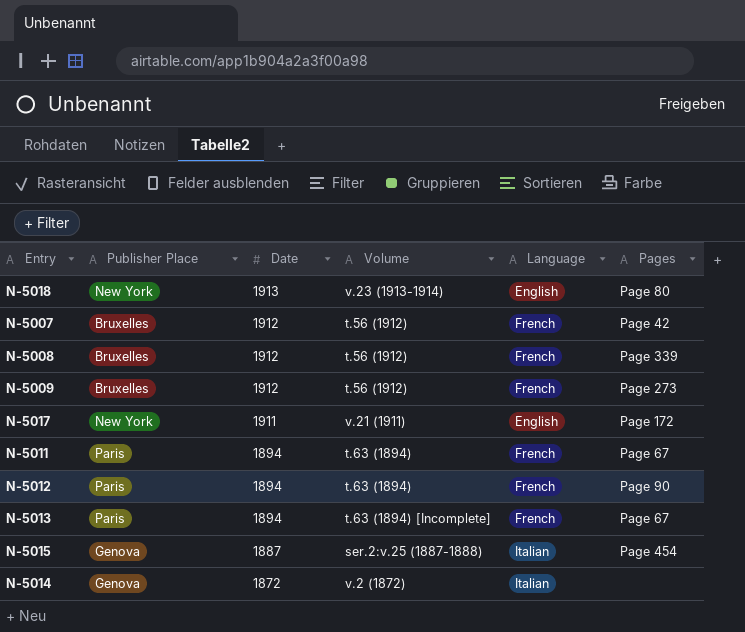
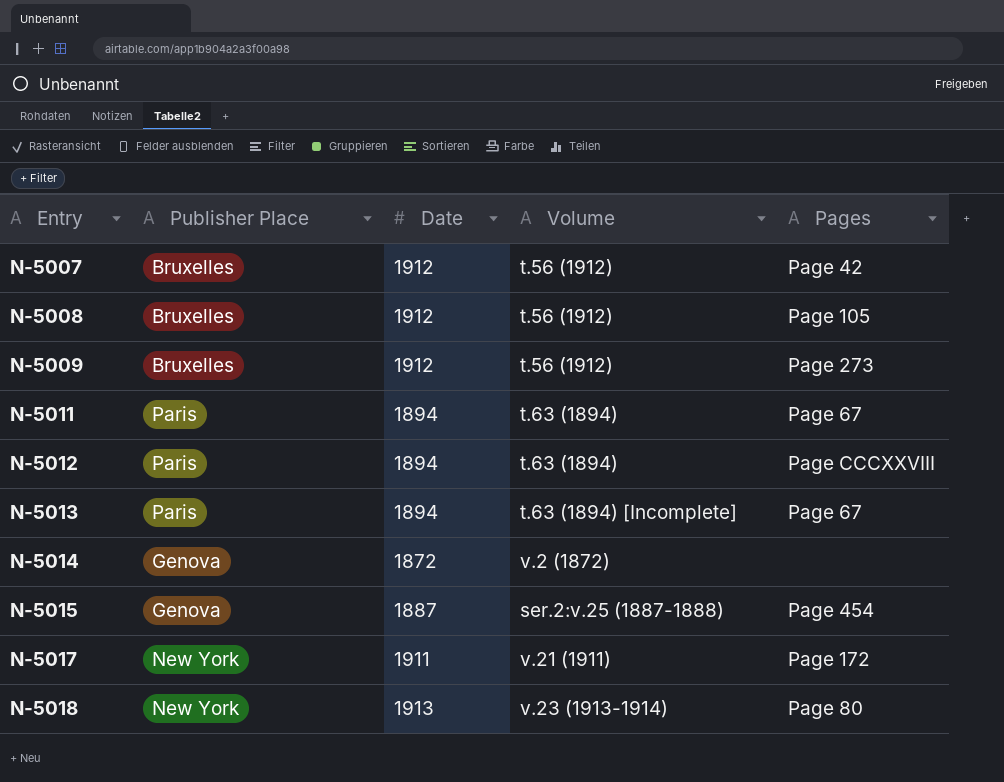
row order: Date descending -> Entry ascending
column Language | position: 5 -> none
N-5008 | Pages: Page 339 -> Page 105
N-5012 | Pages: Page 90 -> Page CCCXXVIII

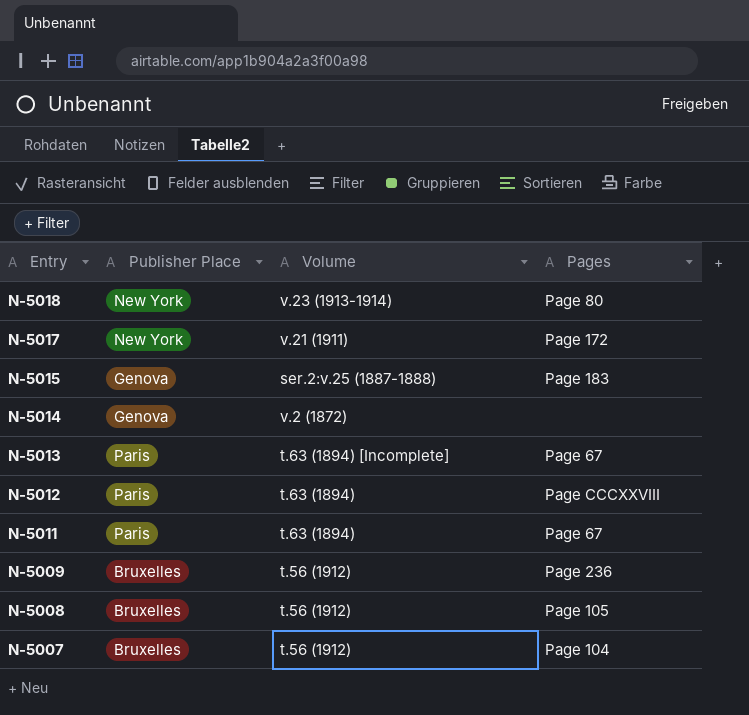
row order: Entry ascending -> Entry descending
column Date | position: 3 -> none
N-5015 | Pages: Page 454 -> Page 183
N-5009 | Pages: Page 273 -> Page 236
N-5007 | Pages: Page 42 -> Page 104

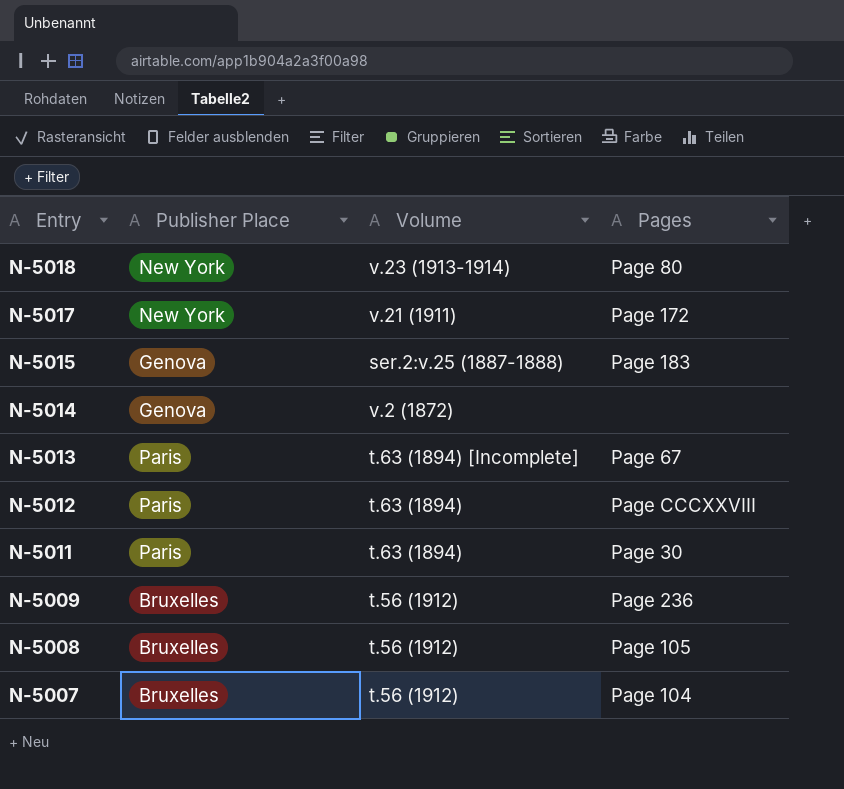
N-5011 | Pages: Page 67 -> Page 30

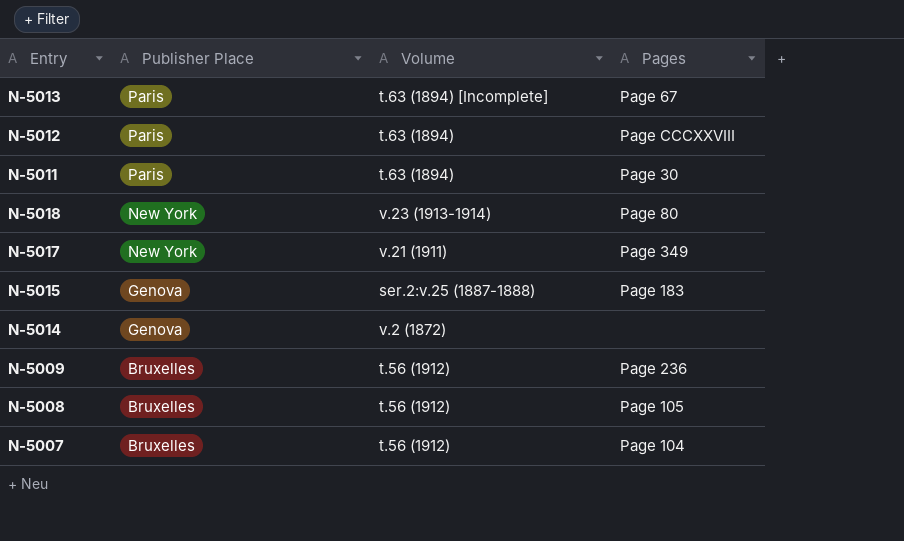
row order: Entry descending -> Publisher Place descending
N-5017 | Pages: Page 172 -> Page 349

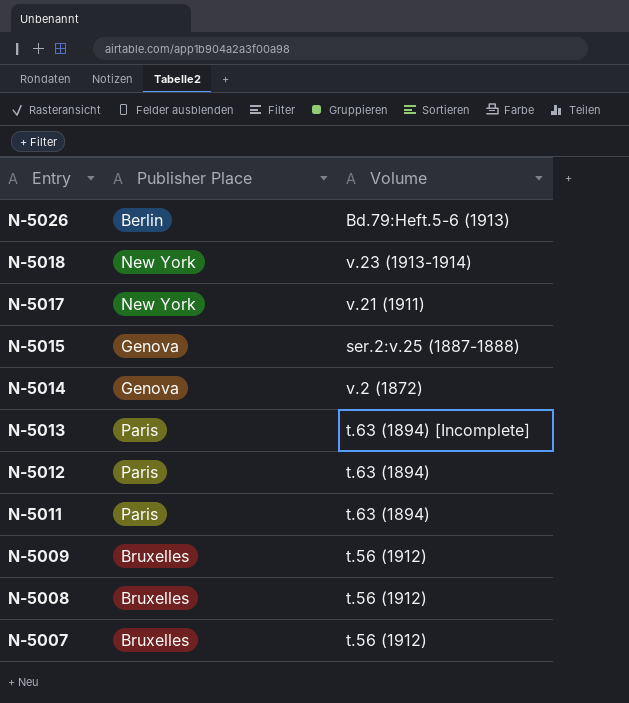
row order: Publisher Place descending -> Entry descending
column Pages | position: 4 -> none
row N-5026: none -> Berlin | Bd.79:Heft.5-6 (1913)

